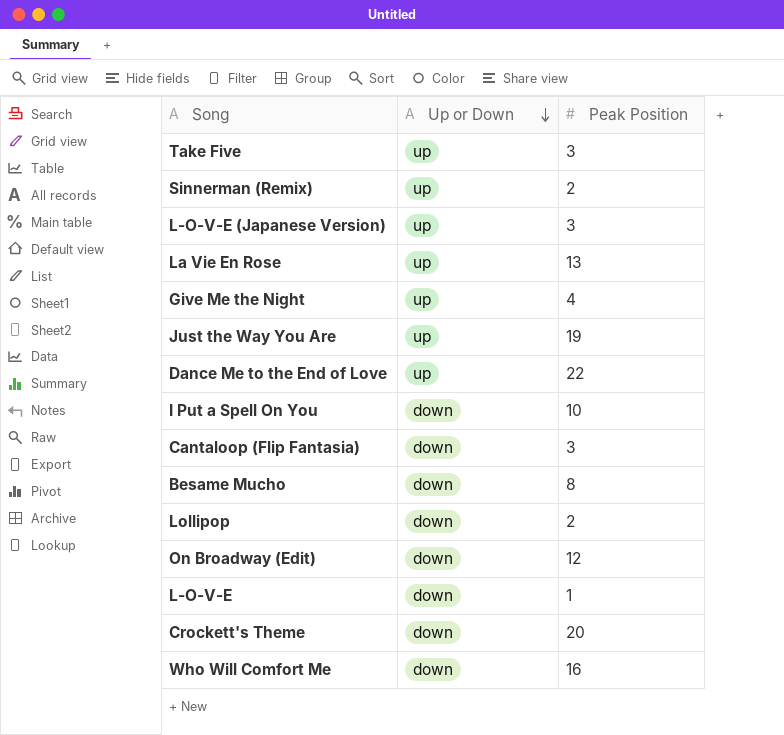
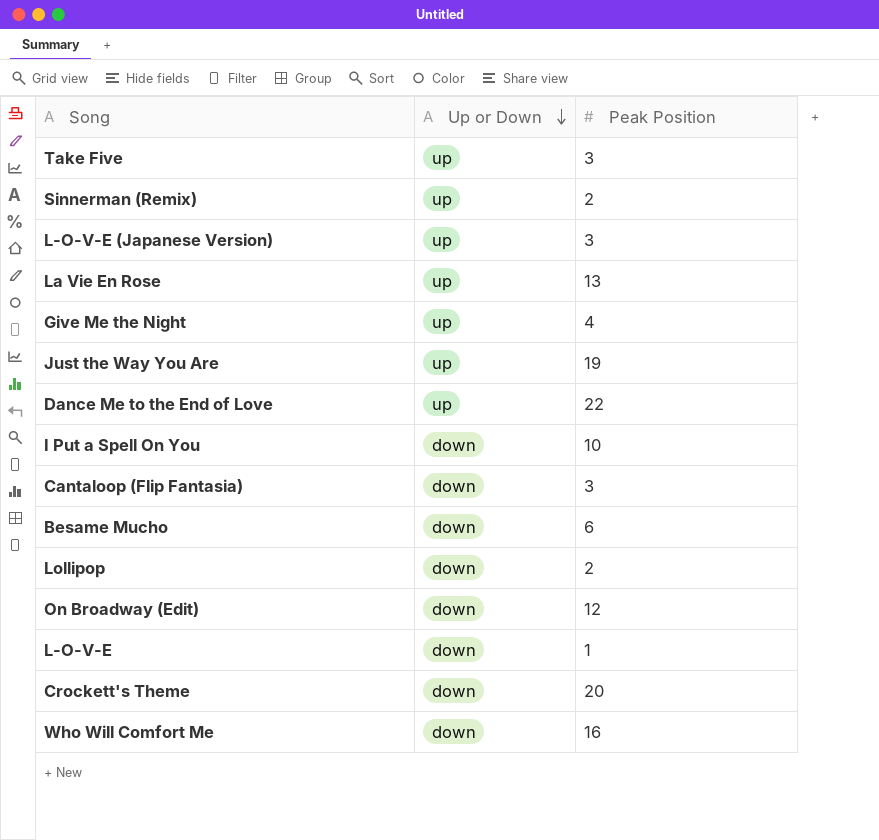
Besame Mucho | Peak Position: 8 -> 6

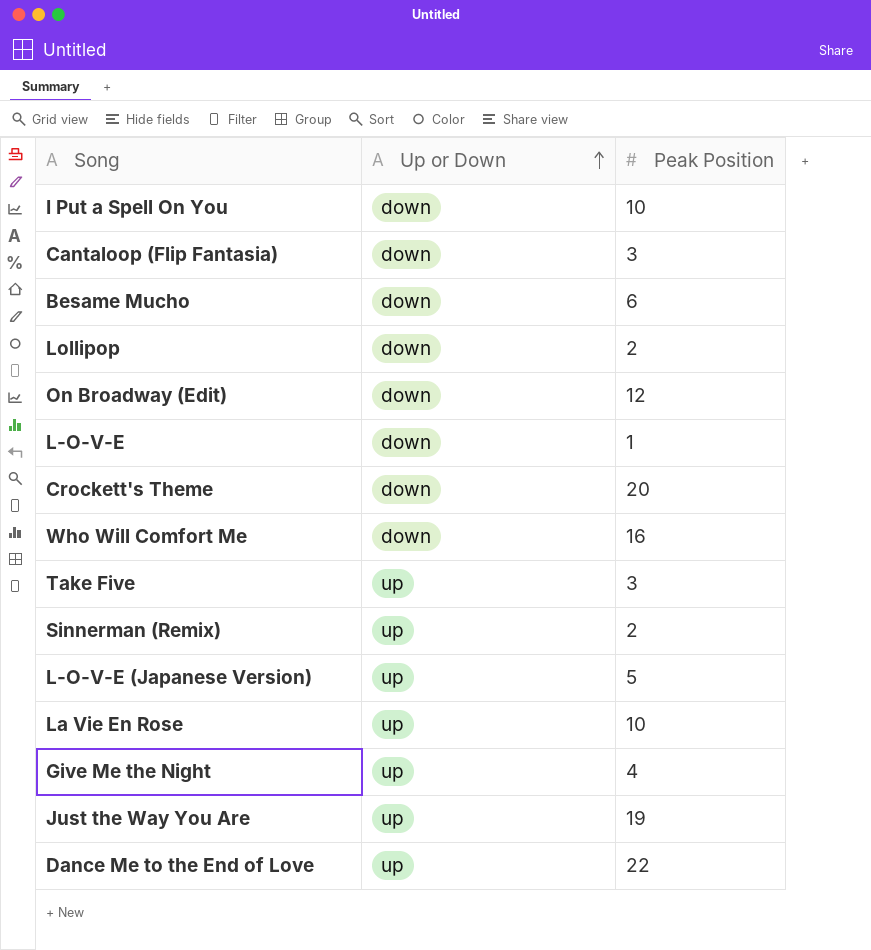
row order: Up or Down descending -> Up or Down ascending
L-O-V-E (Japanese Version) | Peak Position: 3 -> 5
La Vie En Rose | Peak Position: 13 -> 10

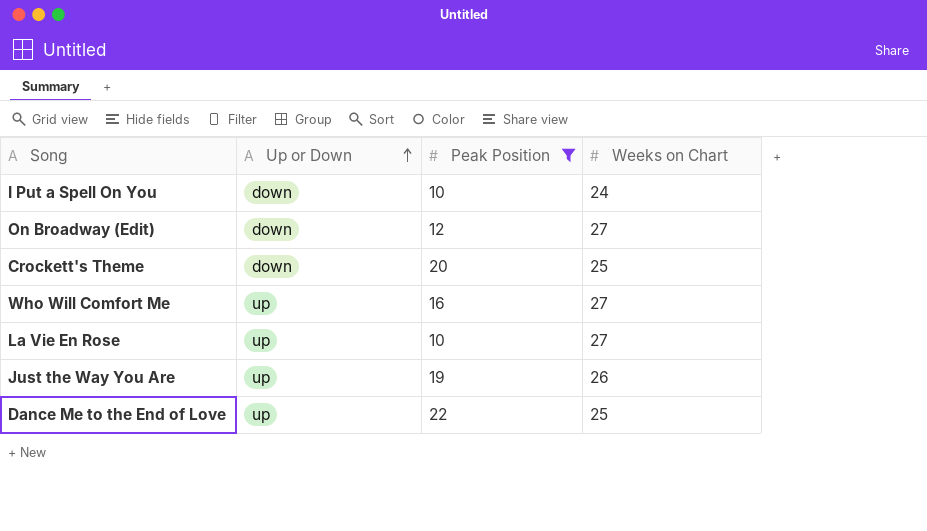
filter: none -> Peak Position >= 10
column Weeks on Chart | position: none -> 4
Who Will Comfort Me | Up or Down: down -> up

